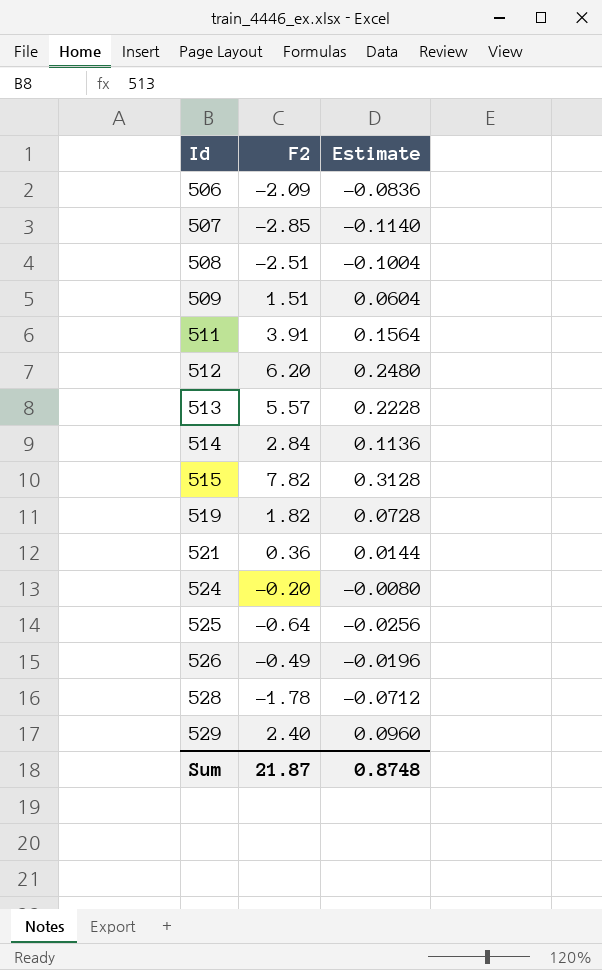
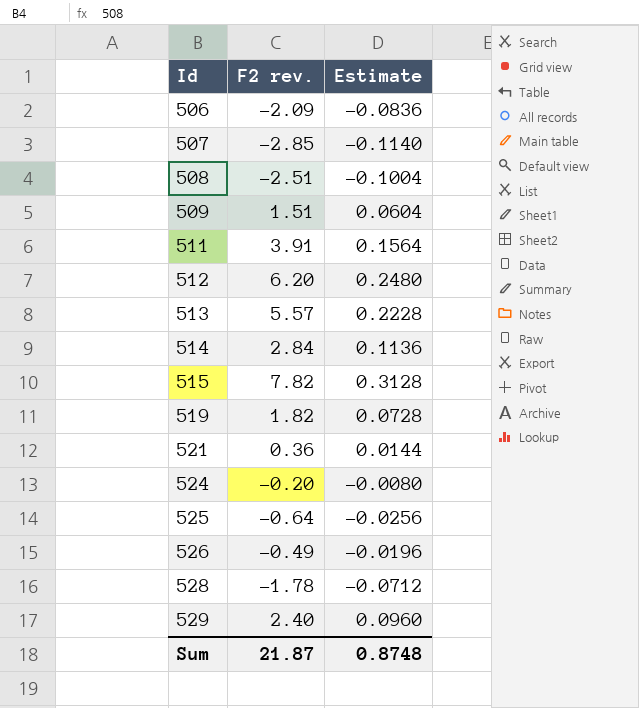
column name: F2 -> F2 rev.

